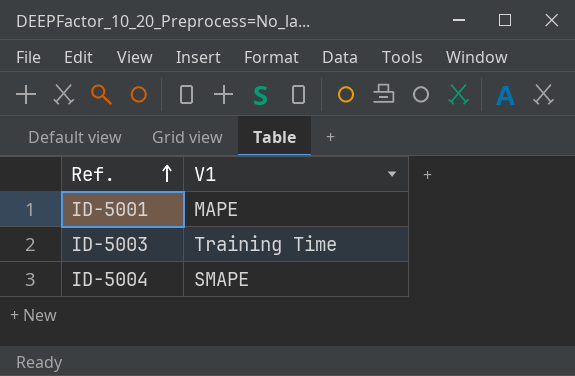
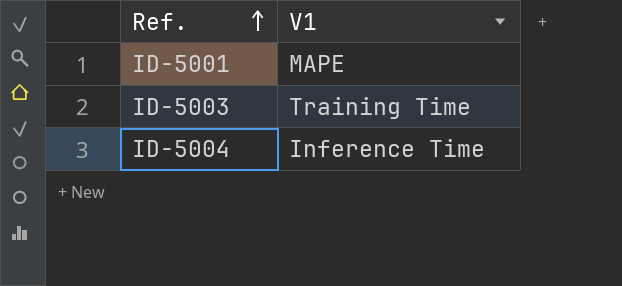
ID-5004 | V1: SMAPE -> Inference Time

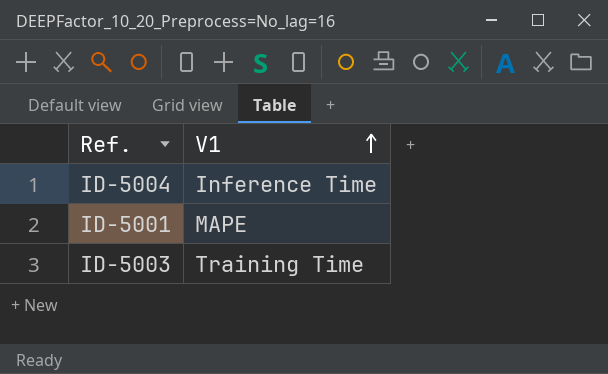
row order: Ref. ascending -> V1 ascending

